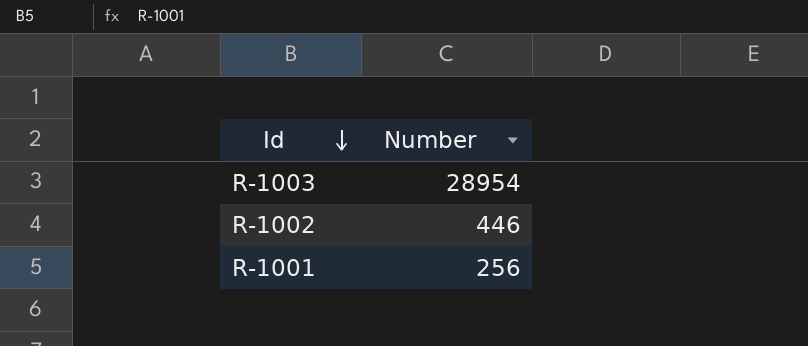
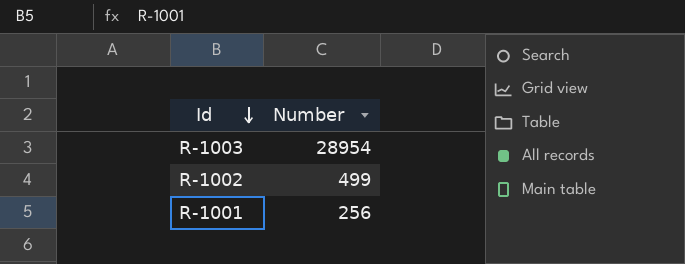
R-1002 | Number: 446 -> 499

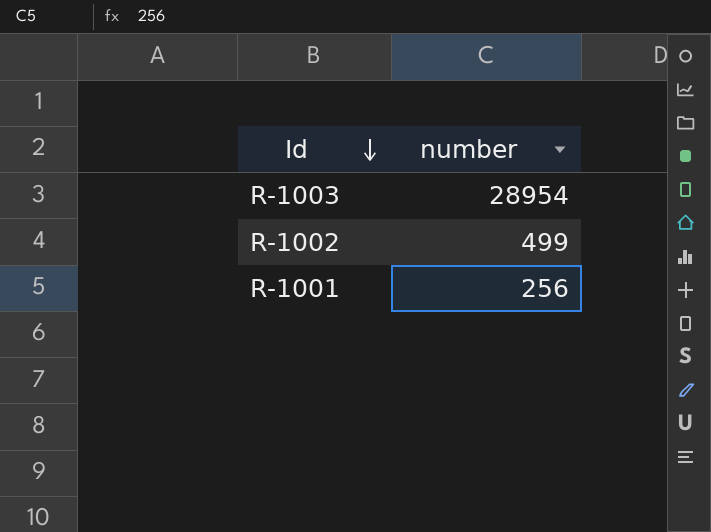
column name: Number -> number

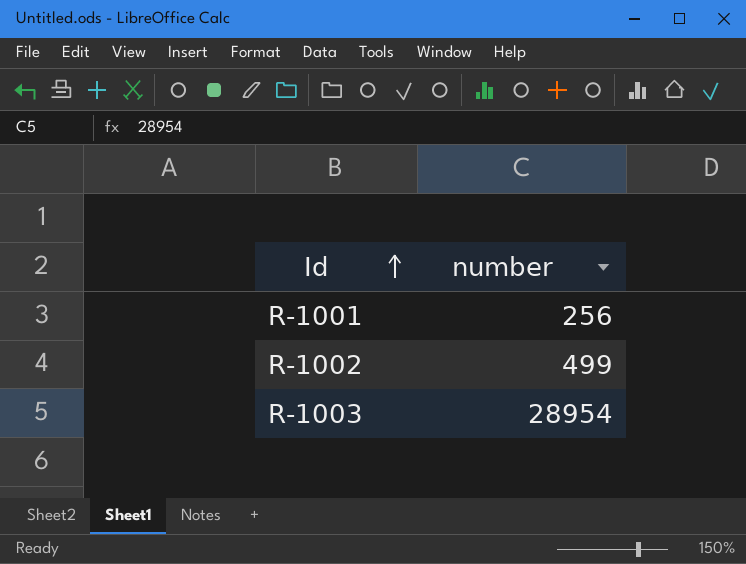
row order: Id descending -> Id ascending

